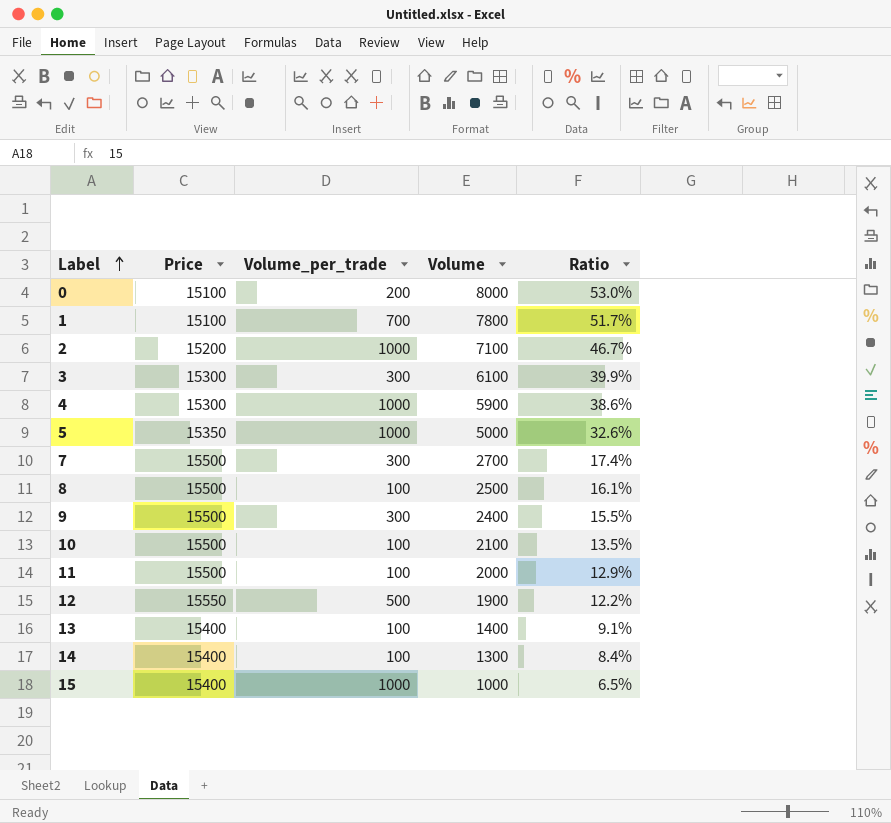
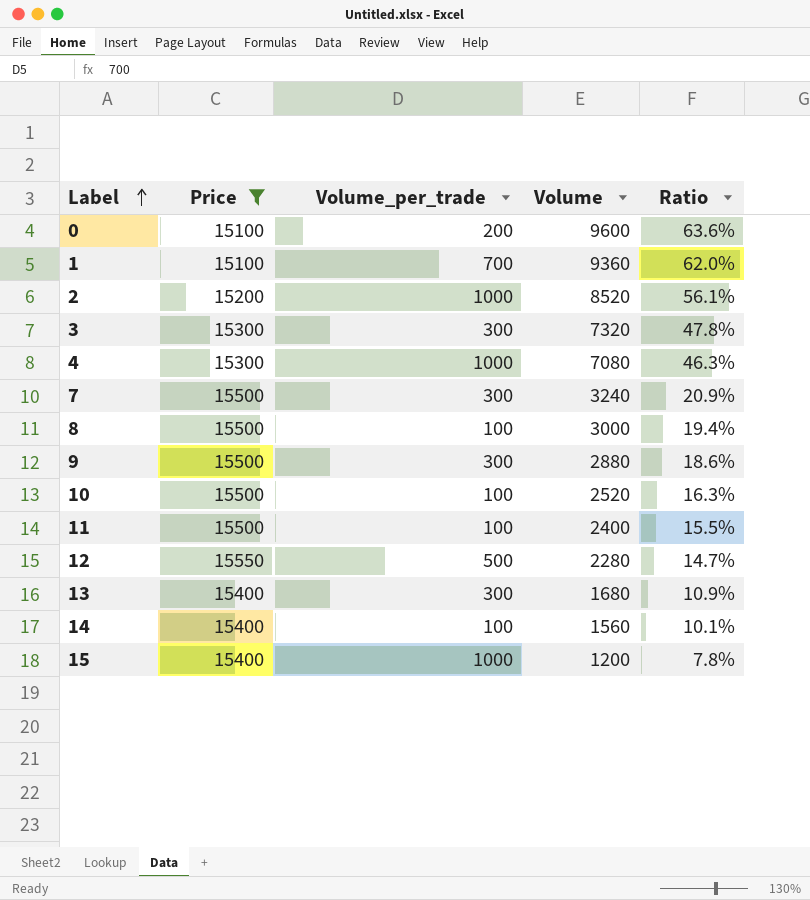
filter: none -> Price != 15350
0 | Volume: 8000 -> 9600
0 | Ratio: 53.0% -> 63.6%
1 | Volume: 7800 -> 9360
1 | Ratio: 51.7% -> 62.0%
2 | Volume: 7100 -> 8520
2 | Ratio: 46.7% -> 56.1%
3 | Volume: 6100 -> 7320
3 | Ratio: 39.9% -> 47.8%
4 | Volume: 5900 -> 7080
4 | Ratio: 38.6% -> 46.3%
7 | Volume: 2700 -> 3240
7 | Ratio: 17.4% -> 20.9%
8 | Volume: 2500 -> 3000
8 | Ratio: 16.1% -> 19.4%
9 | Volume: 2400 -> 2880
9 | Ratio: 15.5% -> 18.6%
10 | Volume: 2100 -> 2520
10 | Ratio: 13.5% -> 16.3%
11 | Volume: 2000 -> 2400
11 | Ratio: 12.9% -> 15.5%
12 | Volume: 1900 -> 2280
12 | Ratio: 12.2% -> 14.7%
13 | Volume_per_trade: 100 -> 300
13 | Volume: 1400 -> 1680
13 | Ratio: 9.1% -> 10.9%
14 | Volume: 1300 -> 1560
14 | Ratio: 8.4% -> 10.1%
15 | Volume: 1000 -> 1200
15 | Ratio: 6.5% -> 7.8%

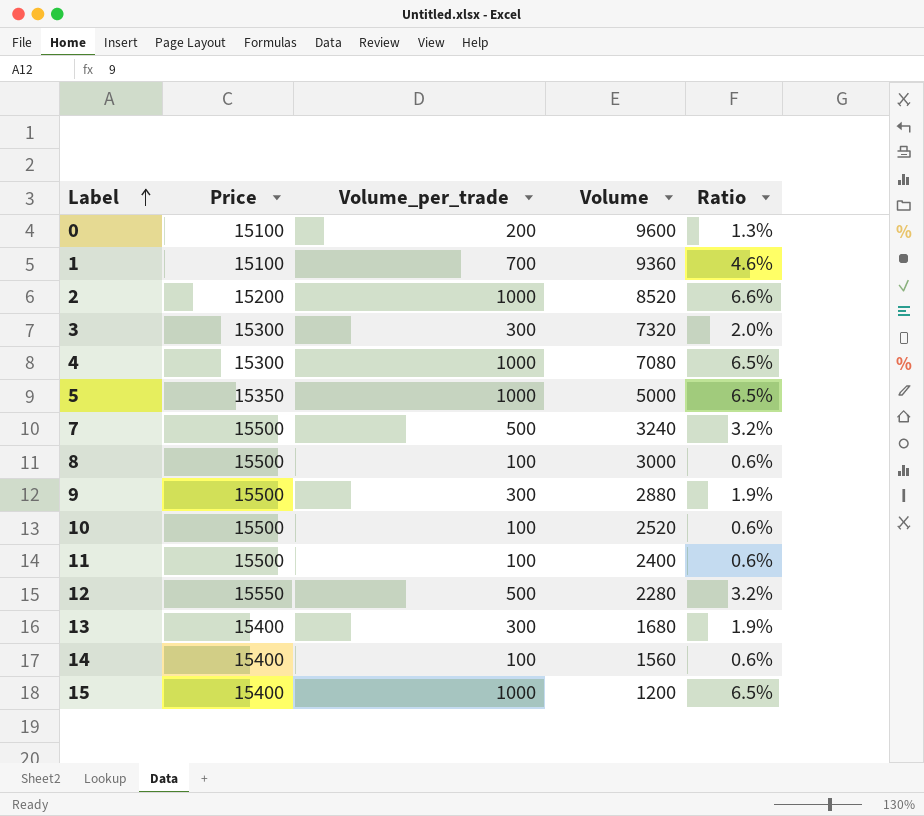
filter: Price != 15350 -> none
column Ratio | formula: [Volume] / [Price] -> [Volume_per_trade] / [Price]
7 | Volume_per_trade: 300 -> 500

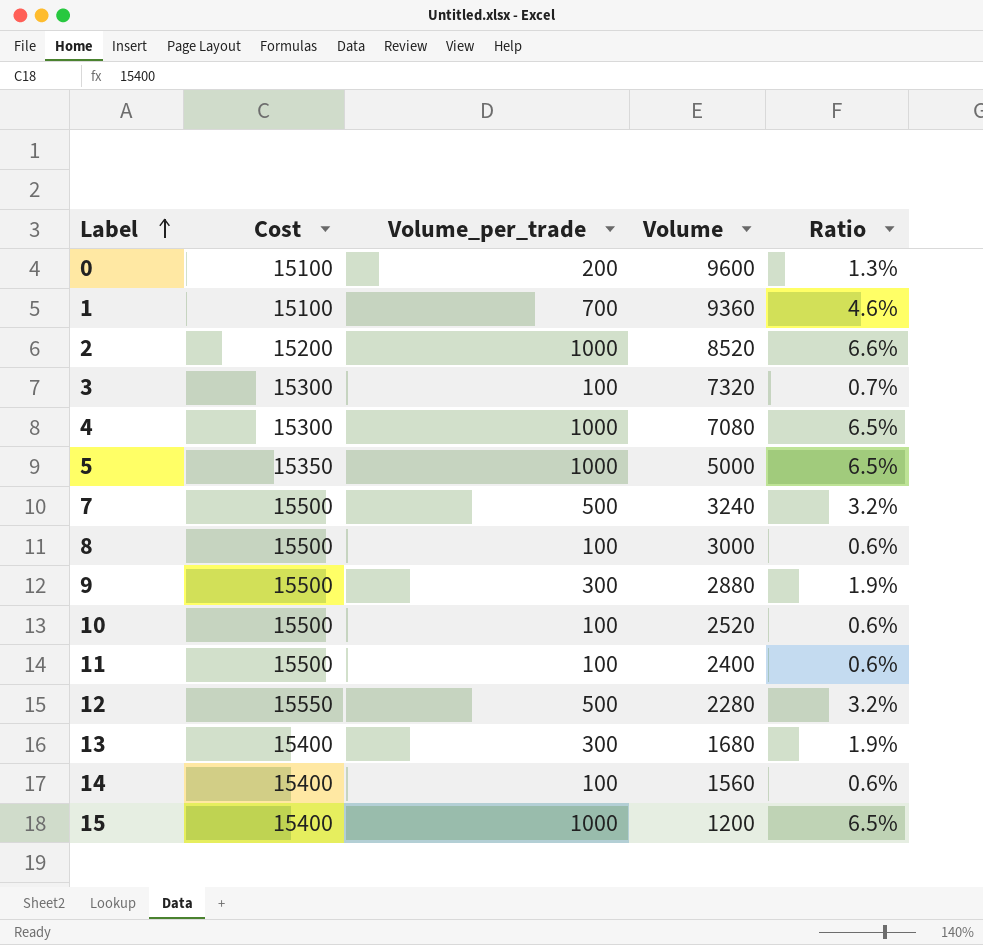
column name: Price -> Cost
3 | Volume_per_trade: 300 -> 100
3 | Ratio: 2.0% -> 0.7%

